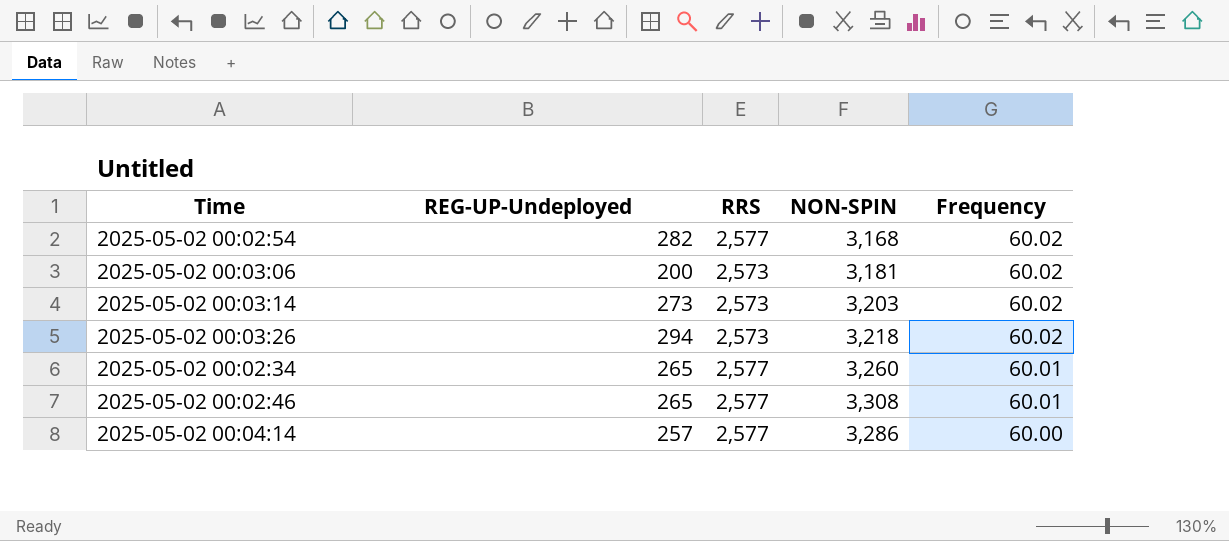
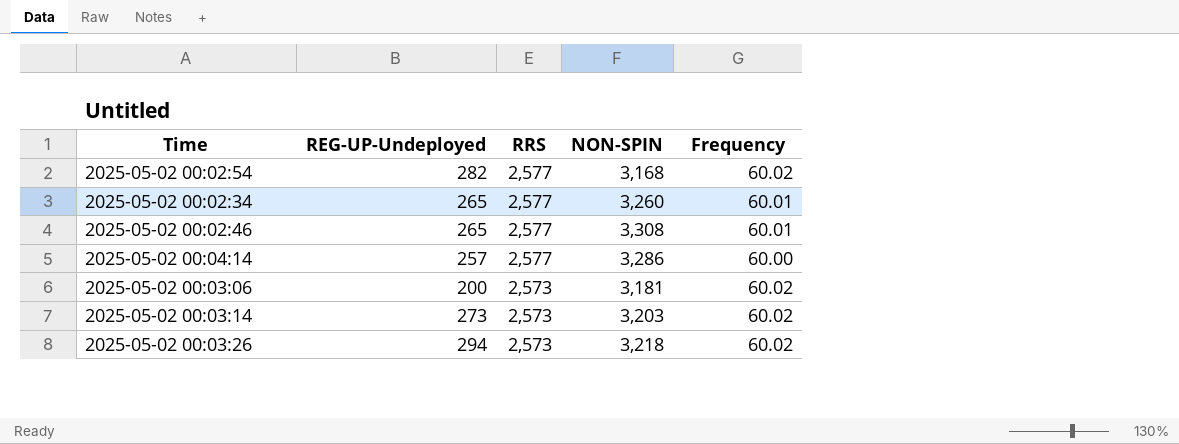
row order: Frequency descending -> RRS descending

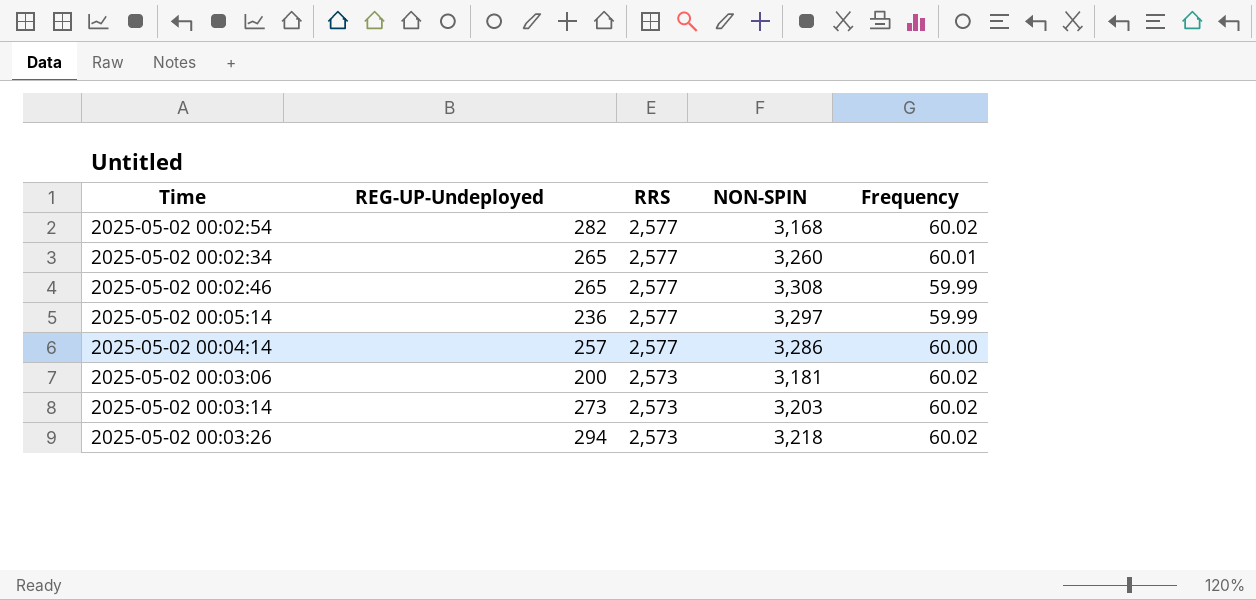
2025-05-02 00:02:46 | Frequency: 60.01 -> 59.99
row 2025-05-02 00:05:14: none -> 236 | 2,577 | 3,297 | 59.99

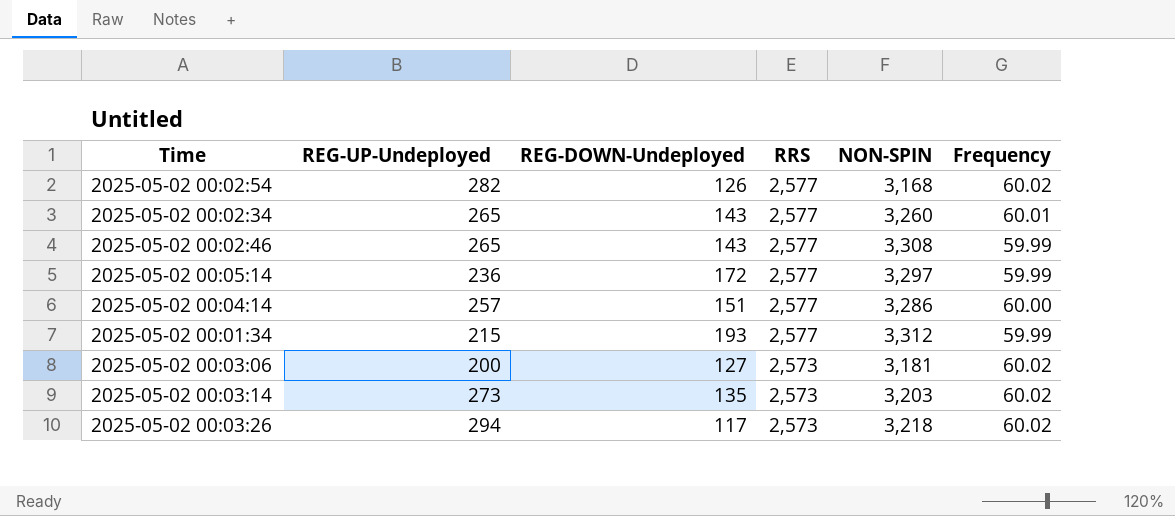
column REG-DOWN-Undeployed | position: none -> 3
row 2025-05-02 00:01:34: none -> 215 | 193 | 2,577 | 3,312 | 59.99

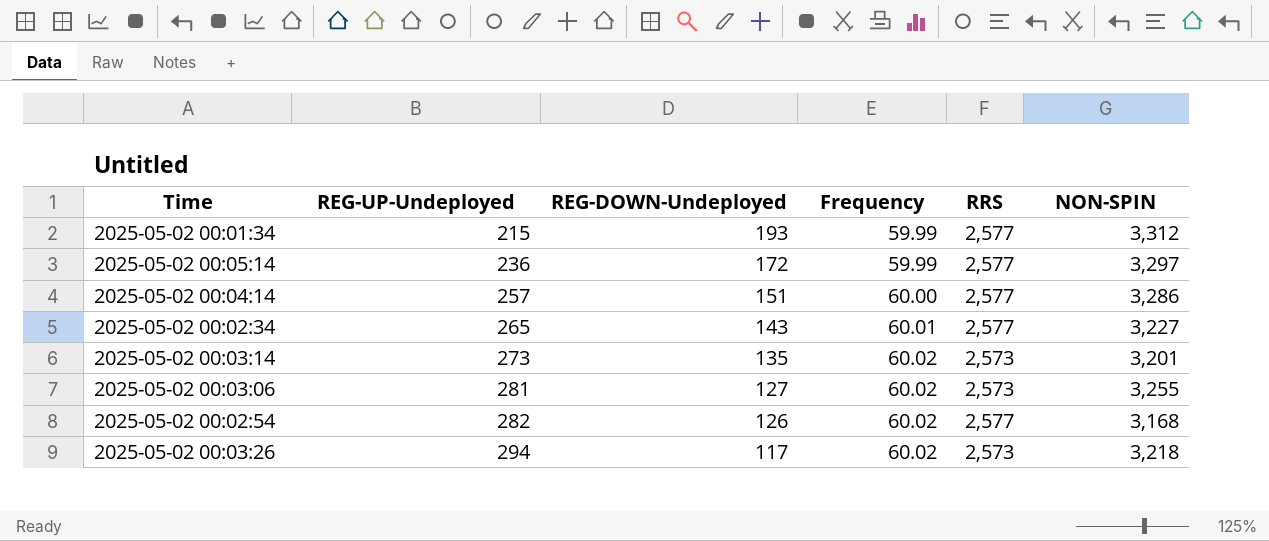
row order: RRS descending -> REG-UP-Undeployed ascending
column Frequency | position: 6 -> 4
row 2025-05-02 00:02:46: 265 | 143 | 2,577 | 3,308 | 59.99 -> none
2025-05-02 00:02:34 | NON-SPIN: 3,260 -> 3,227
2025-05-02 00:03:14 | NON-SPIN: 3,203 -> 3,201
2025-05-02 00:03:06 | REG-UP-Undeployed: 200 -> 281
2025-05-02 00:03:06 | NON-SPIN: 3,181 -> 3,255

